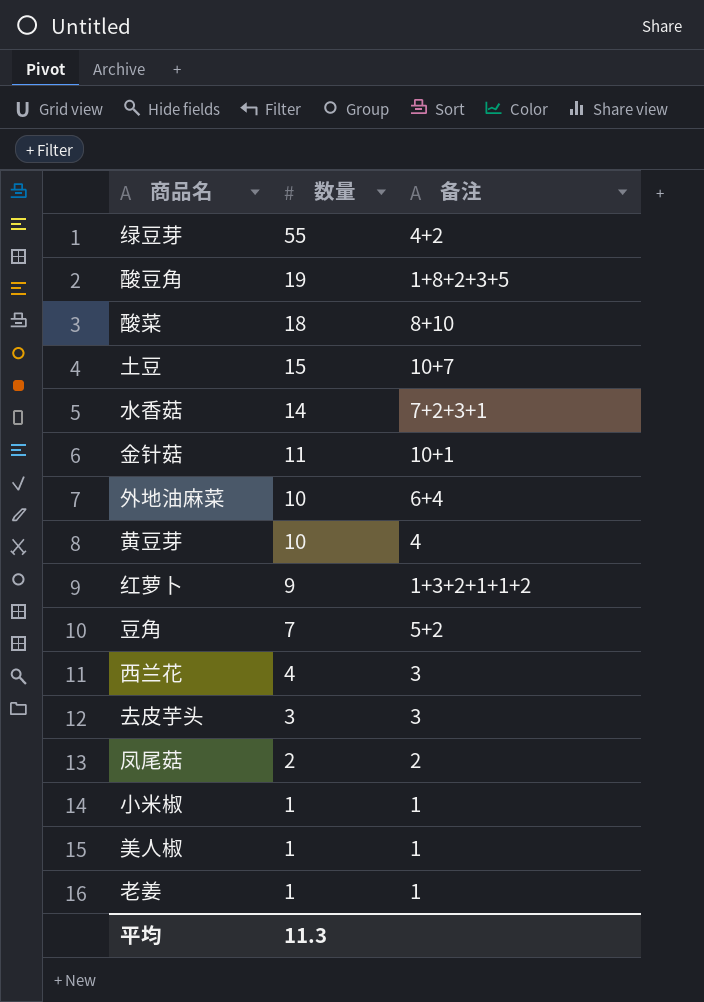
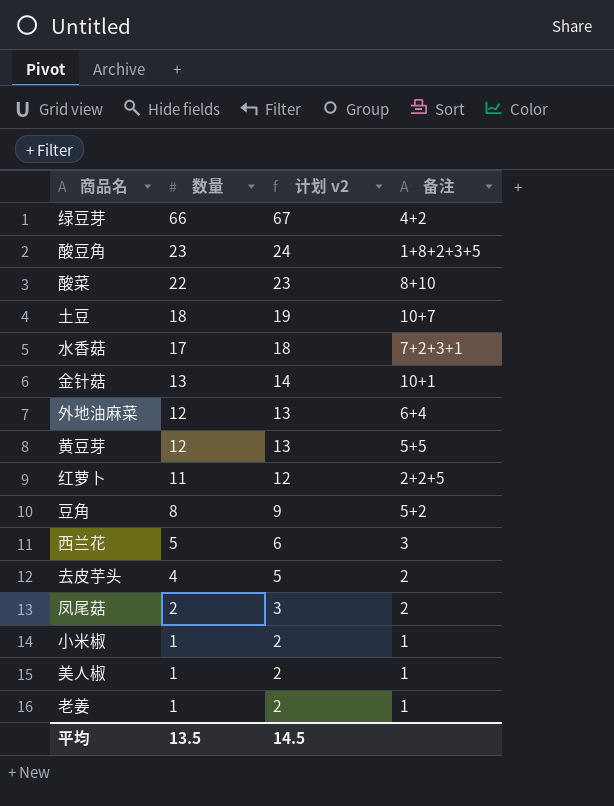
column 计划 v2 | formula: none -> [数量] + 1
绿豆芽 | 数量: 55 -> 66
酸豆角 | 数量: 19 -> 23
酸菜 | 数量: 18 -> 22
土豆 | 数量: 15 -> 18
水香菇 | 数量: 14 -> 17
金针菇 | 数量: 11 -> 13
外地油麻菜 | 数量: 10 -> 12
黄豆芽 | 数量: 10 -> 12
黄豆芽 | 备注: 4 -> 5+5
红萝卜 | 数量: 9 -> 11
红萝卜 | 备注: 1+3+2+1+1+2 -> 2+2+5
豆角 | 数量: 7 -> 8
西兰花 | 数量: 4 -> 5
去皮芋头 | 数量: 3 -> 4
去皮芋头 | 备注: 3 -> 2
平均 | 数量: 11.3 -> 13.5

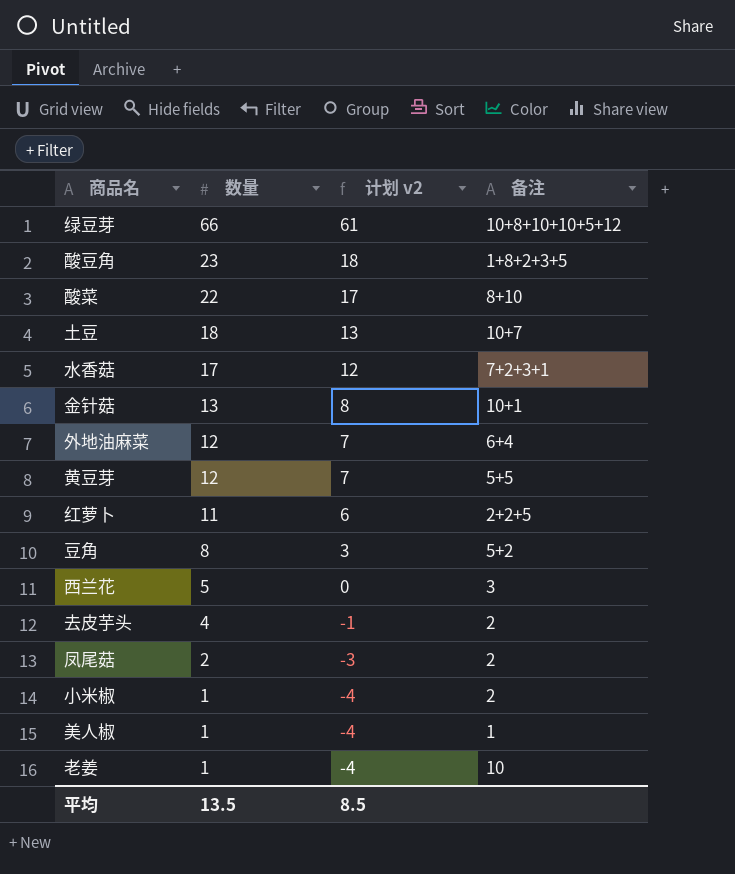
column 计划 v2 | formula: [数量] + 1 -> [数量] - 5
绿豆芽 | 备注: 4+2 -> 10+8+10+10+5+12
小米椒 | 备注: 1 -> 2
老姜 | 备注: 1 -> 10
平均 | 计划 v2: 14.5 -> 8.5

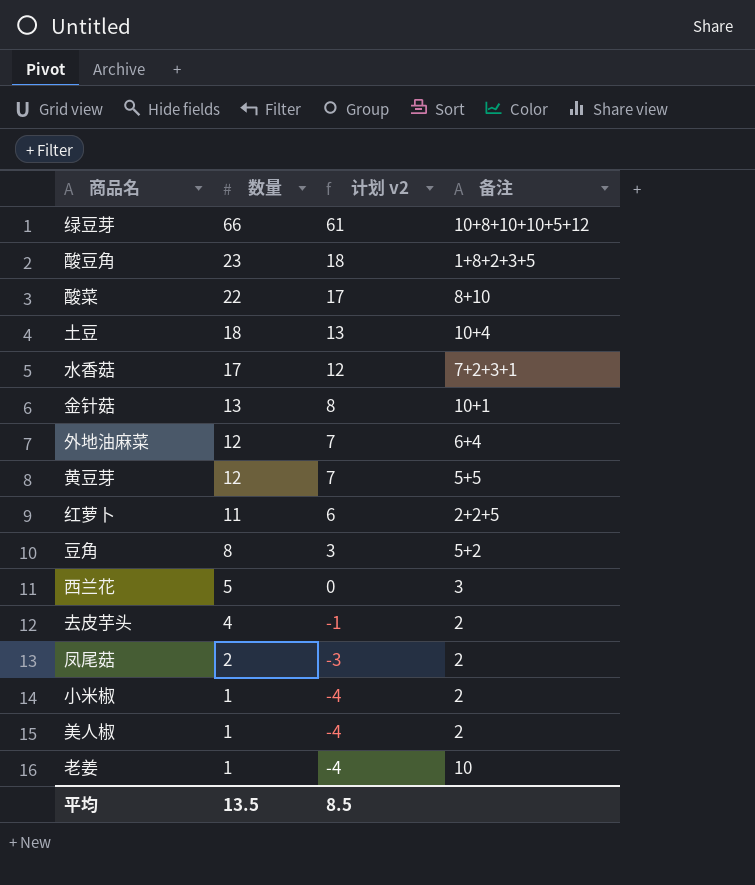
土豆 | 备注: 10+7 -> 10+4
美人椒 | 备注: 1 -> 2

